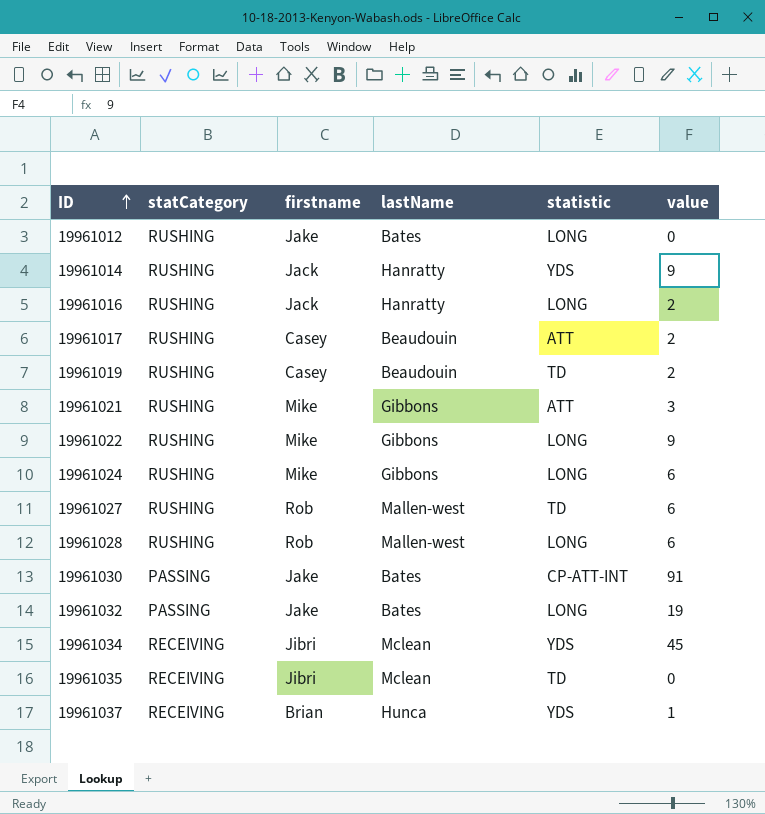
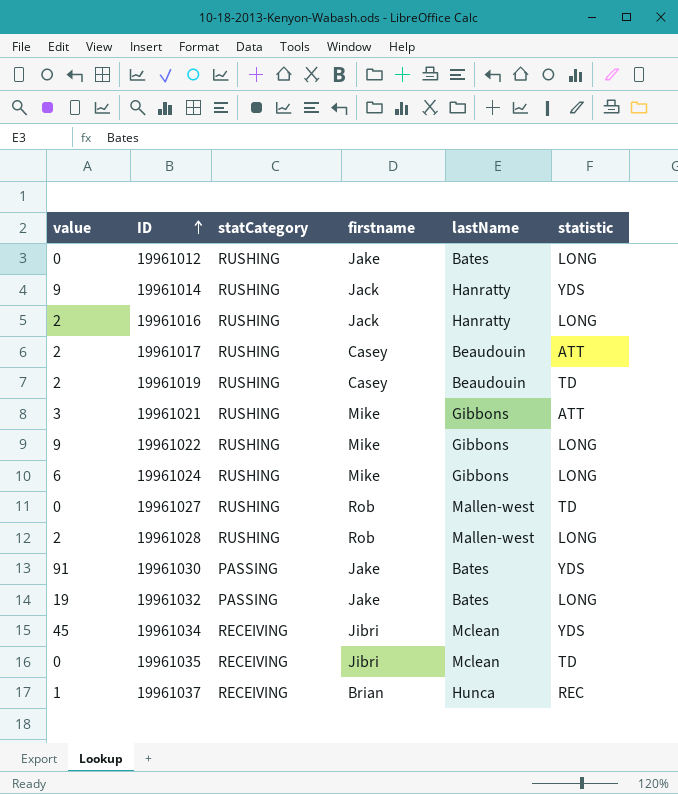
column value | position: 6 -> 1
19961027 | value: 6 -> 0
19961028 | value: 6 -> 2
19961030 | statistic: CP-ATT-INT -> YDS
19961037 | statistic: YDS -> REC

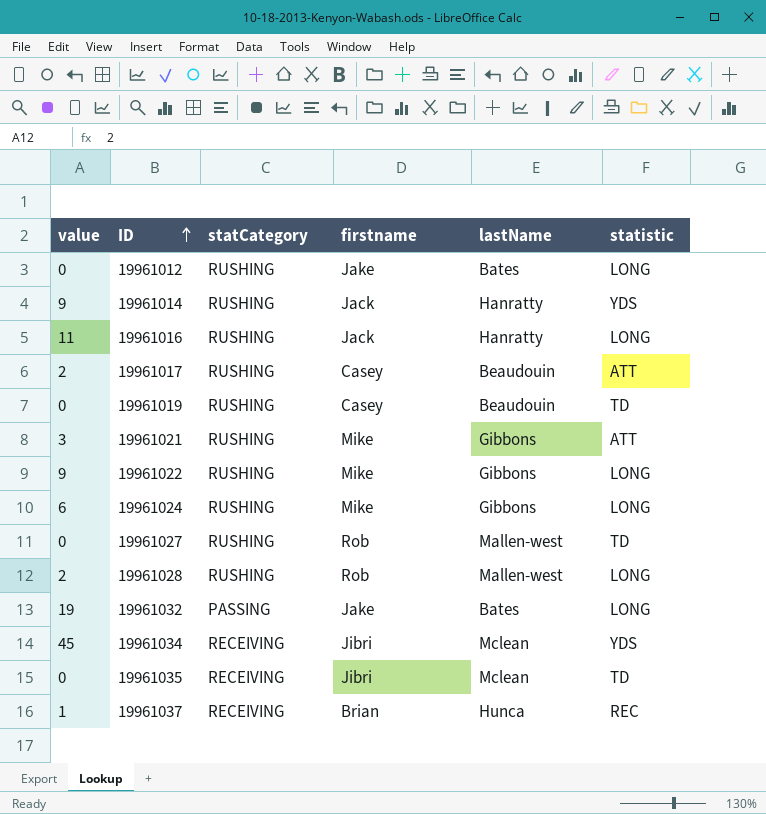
row 19961030: 91 | PASSING | Jake | Bates | YDS -> none
19961016 | value: 2 -> 11
19961019 | value: 2 -> 0

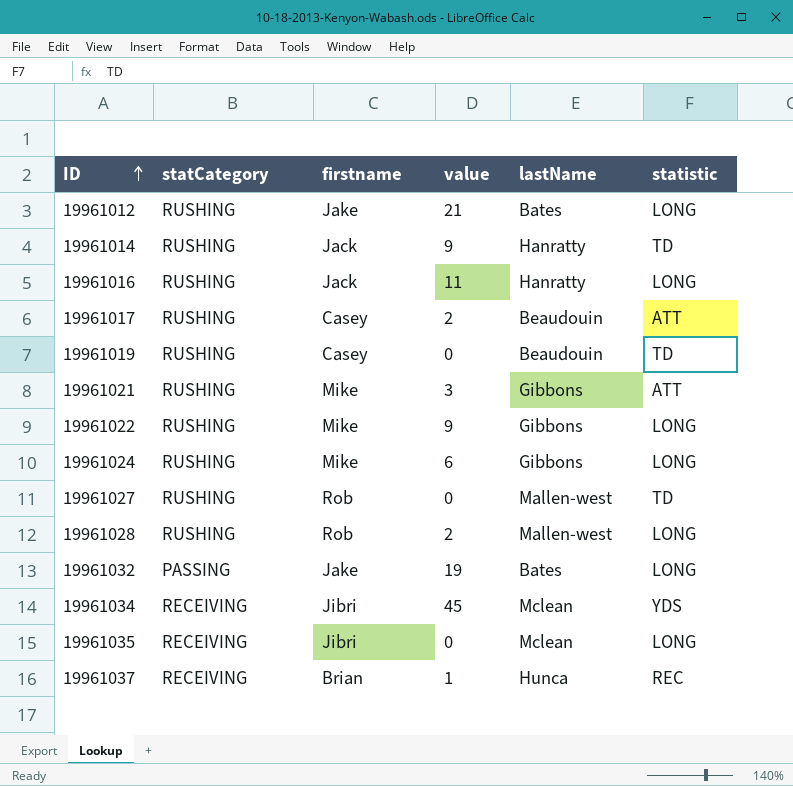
column value | position: 1 -> 4
19961012 | value: 0 -> 21
19961014 | statistic: YDS -> TD
19961035 | statistic: TD -> LONG

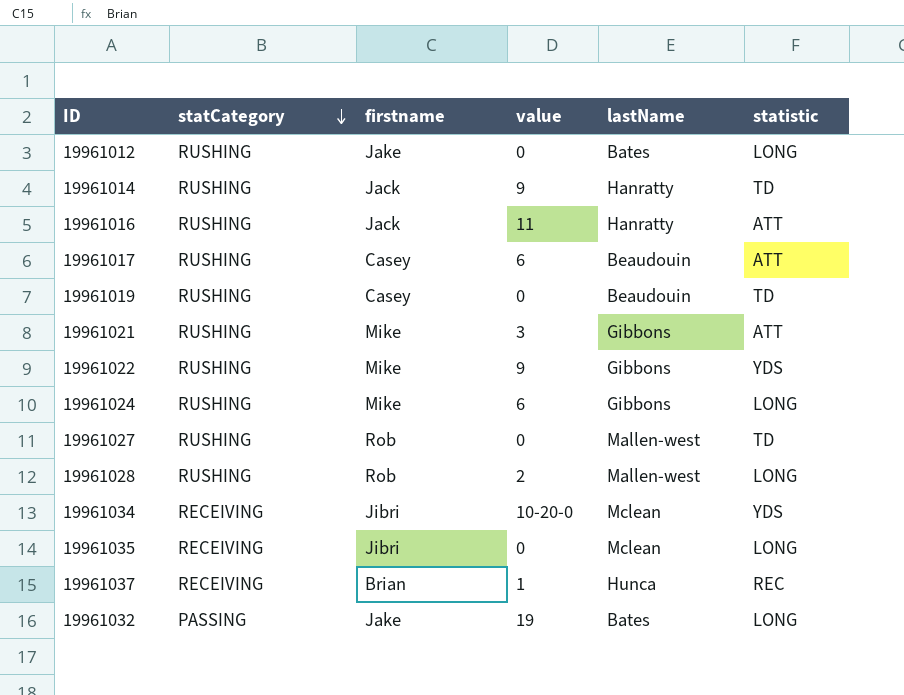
row order: ID ascending -> statCategory descending
19961012 | value: 21 -> 0
19961016 | statistic: LONG -> ATT
19961017 | value: 2 -> 6
19961022 | statistic: LONG -> YDS
19961034 | value: 45 -> 10-20-0

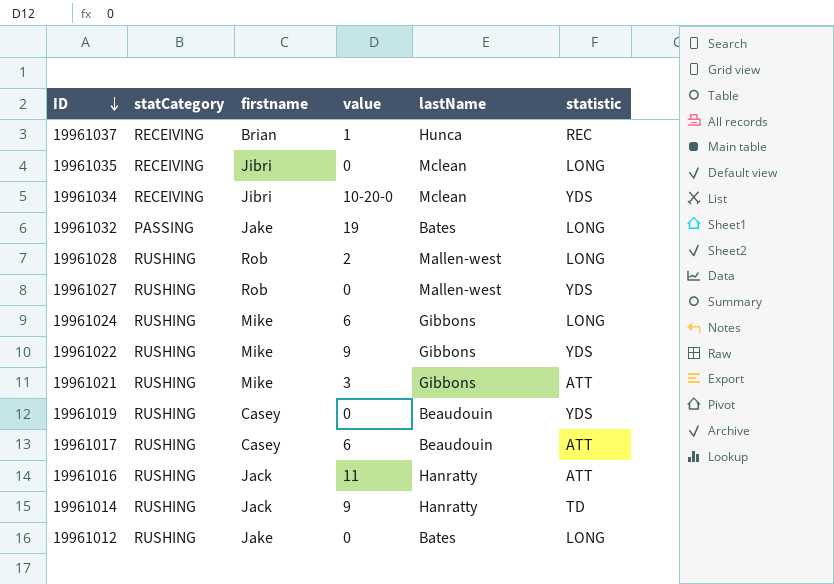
row order: statCategory descending -> ID descending
19961027 | statistic: TD -> YDS
19961019 | statistic: TD -> YDS

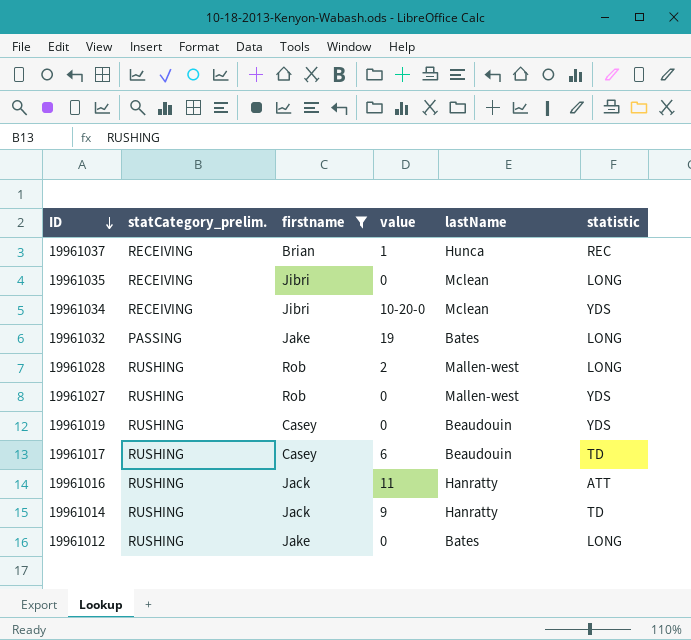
filter: none -> firstname != Mike
column name: statCategory -> statCategory_prelim.
19961017 | statistic: ATT -> TD

